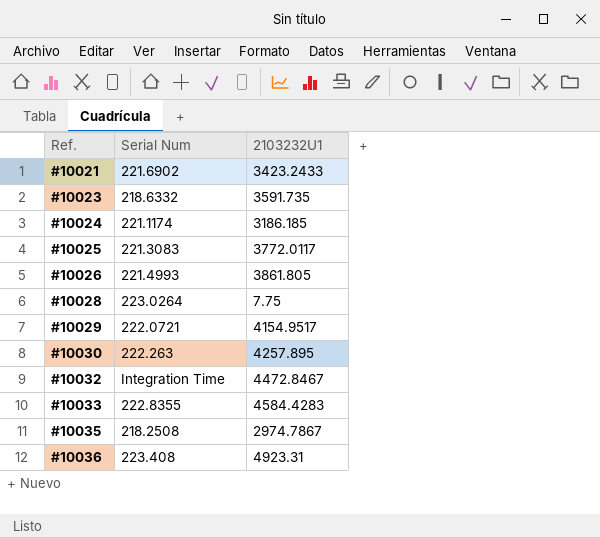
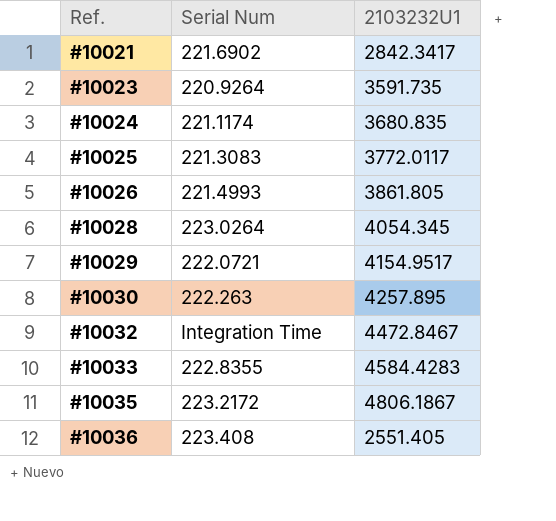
#10021 | 2103232U1: 3423.2433 -> 2842.3417
#10023 | Serial Num: 218.6332 -> 220.9264
#10024 | 2103232U1: 3186.185 -> 3680.835
#10028 | 2103232U1: 7.75 -> 4054.345
#10035 | Serial Num: 218.2508 -> 223.2172
#10035 | 2103232U1: 2974.7867 -> 4806.1867
#10036 | 2103232U1: 4923.31 -> 2551.405

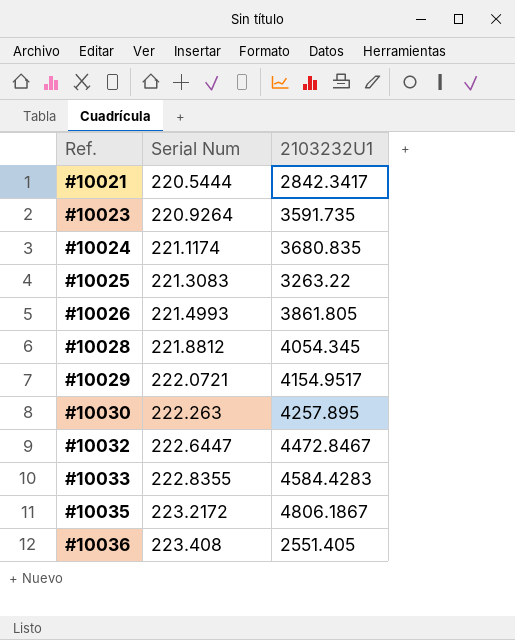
#10021 | Serial Num: 221.6902 -> 220.5444
#10025 | 2103232U1: 3772.0117 -> 3263.22
#10028 | Serial Num: 223.0264 -> 221.8812
#10032 | Serial Num: Integration Time -> 222.6447

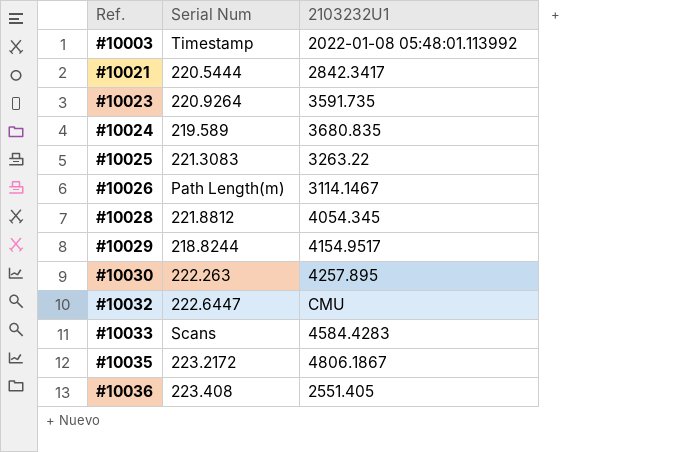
row #10003: none -> Timestamp | 2022-01-08 05:48:01.113992
#10024 | Serial Num: 221.1174 -> 219.589
#10026 | Serial Num: 221.4993 -> Path Length(m)
#10026 | 2103232U1: 3861.805 -> 3114.1467
#10029 | Serial Num: 222.0721 -> 218.8244
#10032 | 2103232U1: 4472.8467 -> CMU
#10033 | Serial Num: 222.8355 -> Scans

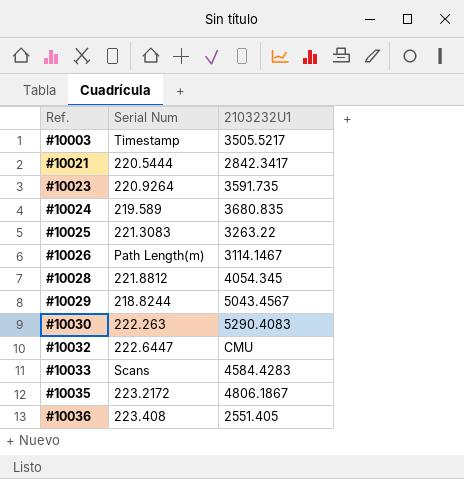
#10003 | 2103232U1: 2022-01-08 05:48:01.113992 -> 3505.5217
#10029 | 2103232U1: 4154.9517 -> 5043.4567
#10030 | 2103232U1: 4257.895 -> 5290.4083

